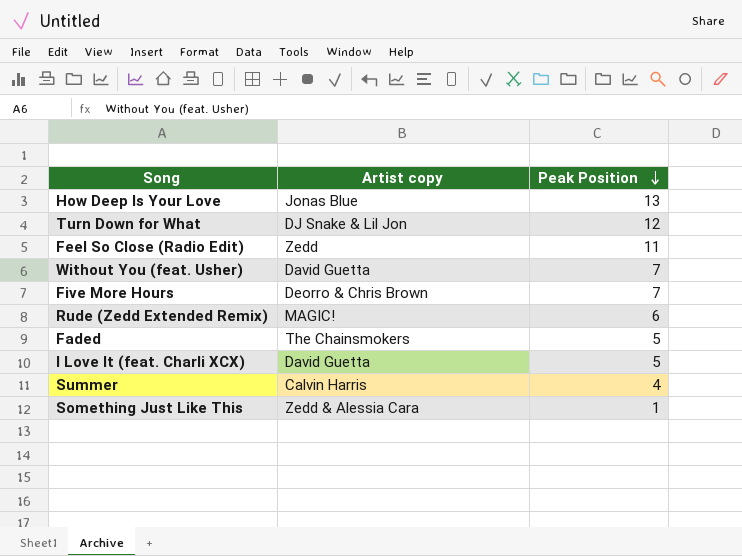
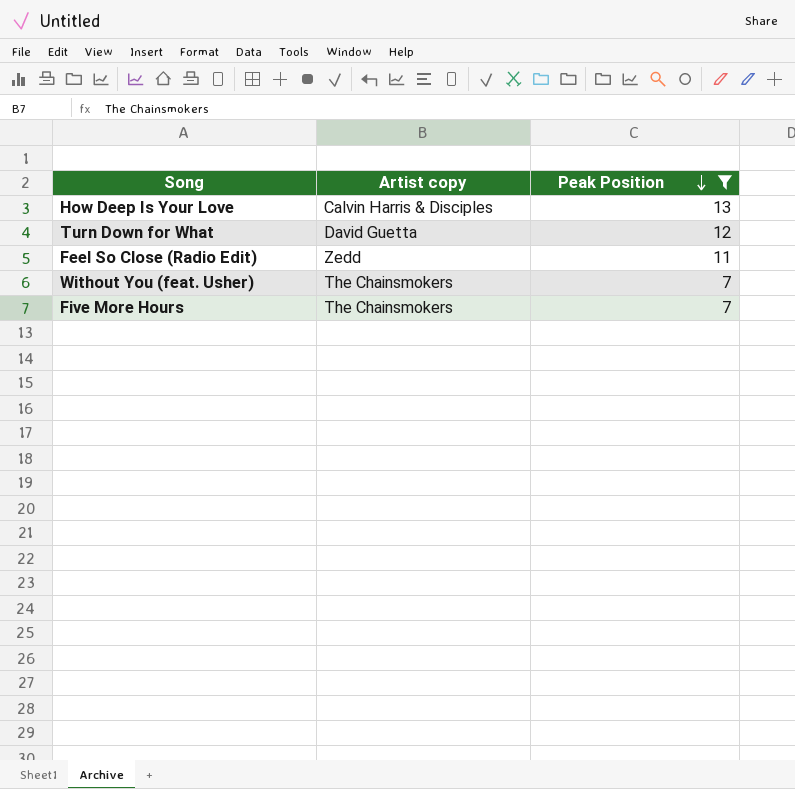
filter: none -> Peak Position >= 7
How Deep Is Your Love | Artist copy: Jonas Blue -> Calvin Harris & Disciples
Turn Down for What | Artist copy: DJ Snake & Lil Jon -> David Guetta
Without You (feat. Usher) | Artist copy: David Guetta -> The Chainsmokers
Five More Hours | Artist copy: Deorro & Chris Brown -> The Chainsmokers

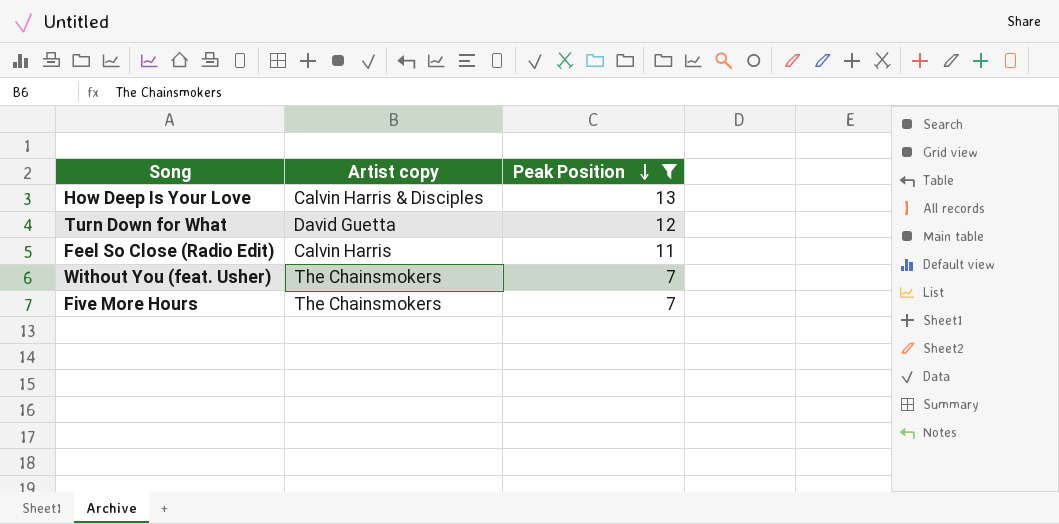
Feel So Close (Radio Edit) | Artist copy: Zedd -> Calvin Harris

